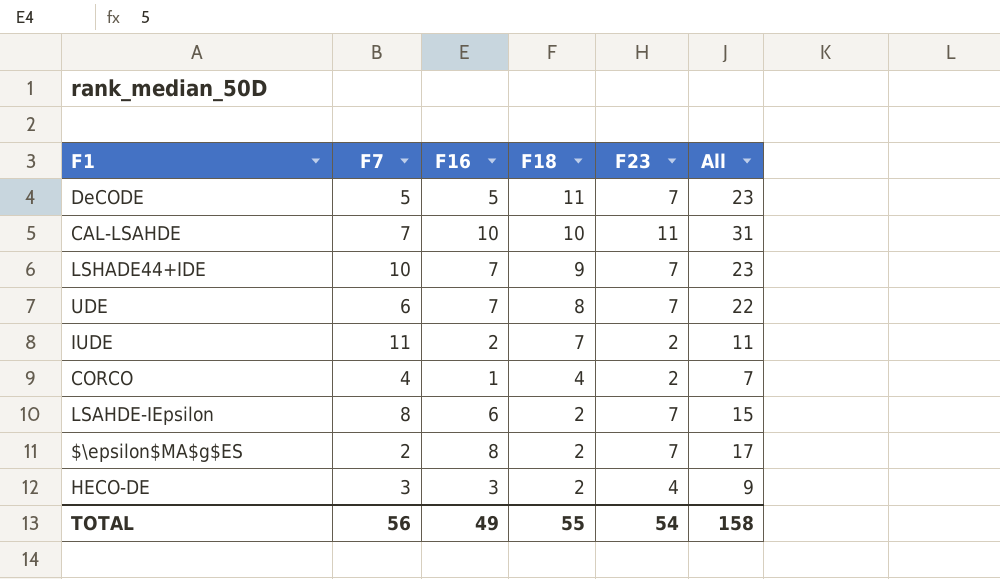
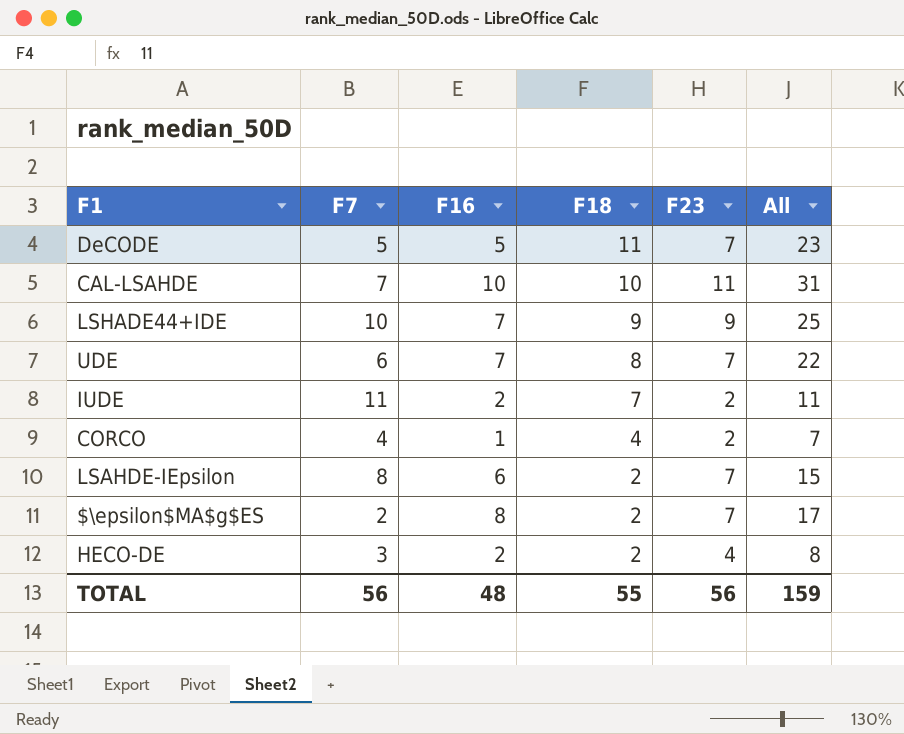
LSHADE44+IDE | F23: 7 -> 9
LSHADE44+IDE | All: 23 -> 25
HECO-DE | F16: 3 -> 2
HECO-DE | All: 9 -> 8
TOTAL | F16: 49 -> 48
TOTAL | F23: 54 -> 56
TOTAL | All: 158 -> 159

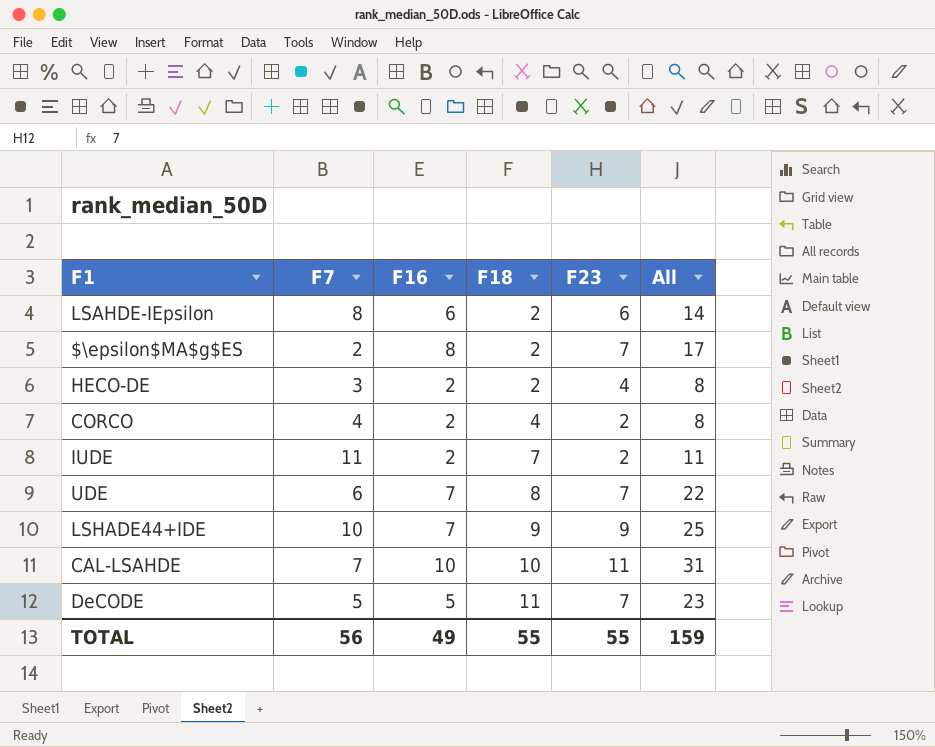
row order: F18 descending -> F18 ascending
LSAHDE-IEpsilon | F23: 7 -> 6
LSAHDE-IEpsilon | All: 15 -> 14
CORCO | F16: 1 -> 2
CORCO | All: 7 -> 8
TOTAL | F16: 48 -> 49
TOTAL | F23: 56 -> 55

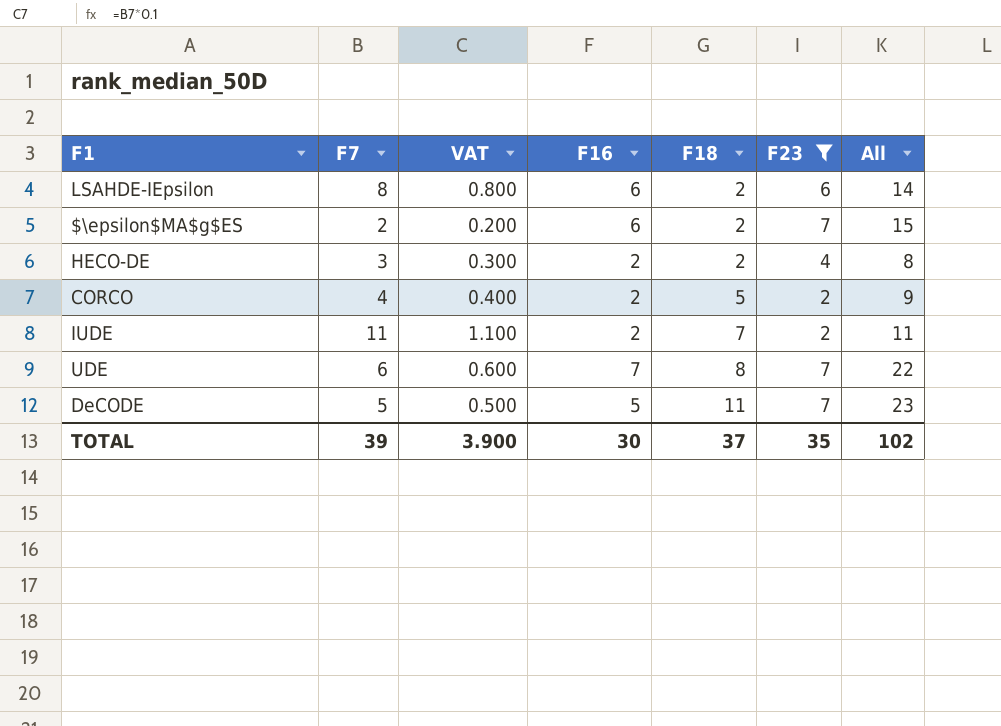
filter: none -> F23 <= 7
column VAT | formula: none -> [F7] * 0.1
$\epsilon$MA$g$ES | F16: 8 -> 6
$\epsilon$MA$g$ES | All: 17 -> 15
CORCO | F18: 4 -> 5
CORCO | All: 8 -> 9
TOTAL | F7: 56 -> 39
TOTAL | F16: 49 -> 30
TOTAL | F18: 55 -> 37
TOTAL | F23: 55 -> 35
TOTAL | All: 159 -> 102

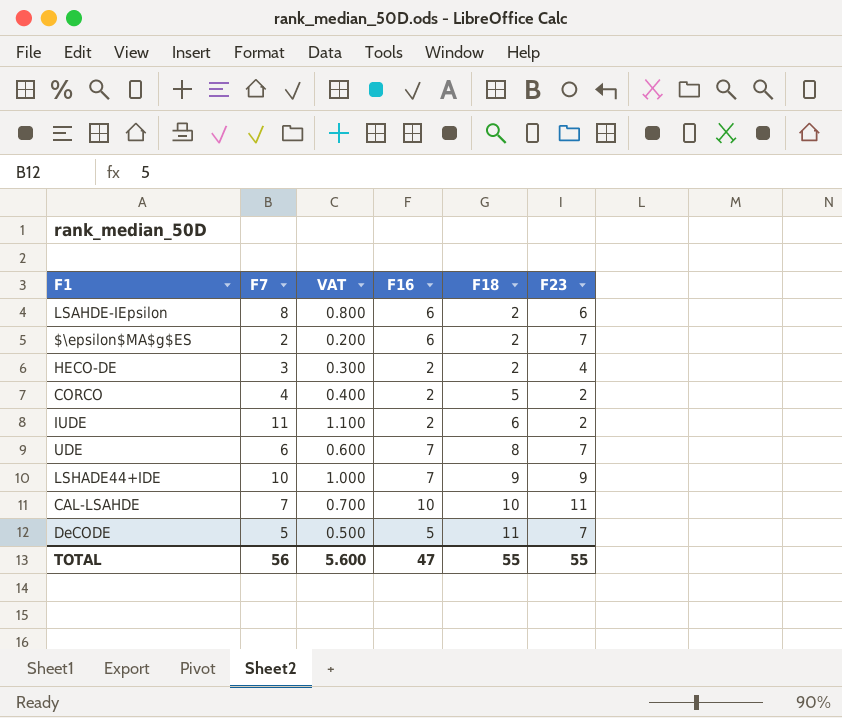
filter: F23 <= 7 -> none
column All | formula: [F16] + [F18] + [F23] -> none
IUDE | F18: 7 -> 6
TOTAL | F7: 39 -> 56
TOTAL | VAT: 3.900 -> 5.600
TOTAL | F16: 30 -> 47
TOTAL | F18: 37 -> 55
TOTAL | F23: 35 -> 55

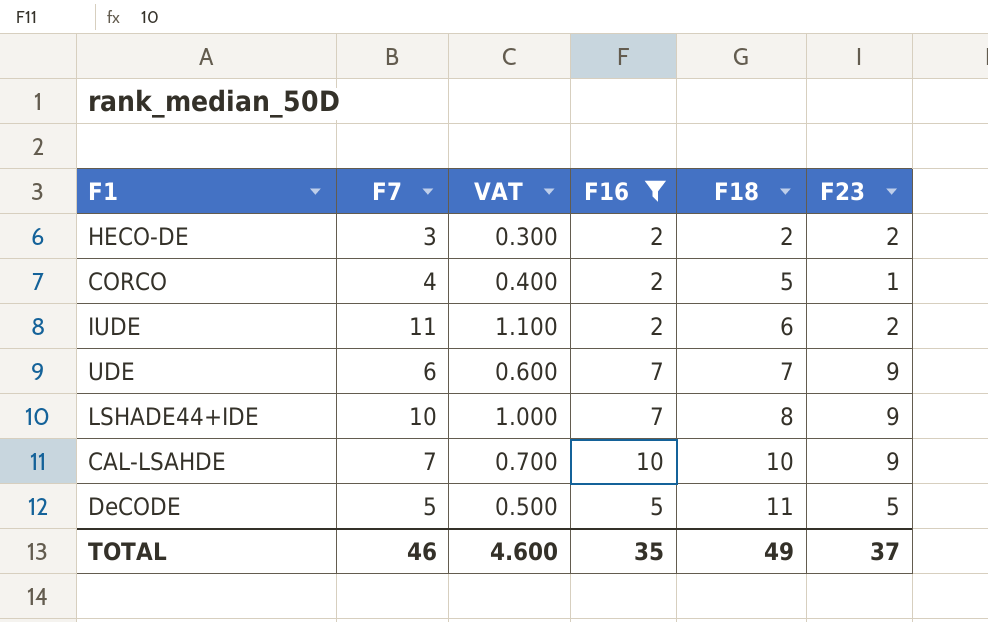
filter: none -> F16 != 6
HECO-DE | F23: 4 -> 2
CORCO | F23: 2 -> 1
UDE | F18: 8 -> 7
UDE | F23: 7 -> 9
LSHADE44+IDE | F18: 9 -> 8
CAL-LSAHDE | F23: 11 -> 9
DeCODE | F23: 7 -> 5
TOTAL | F7: 56 -> 46
TOTAL | VAT: 5.600 -> 4.600
TOTAL | F16: 47 -> 35
TOTAL | F18: 55 -> 49
TOTAL | F23: 55 -> 37

